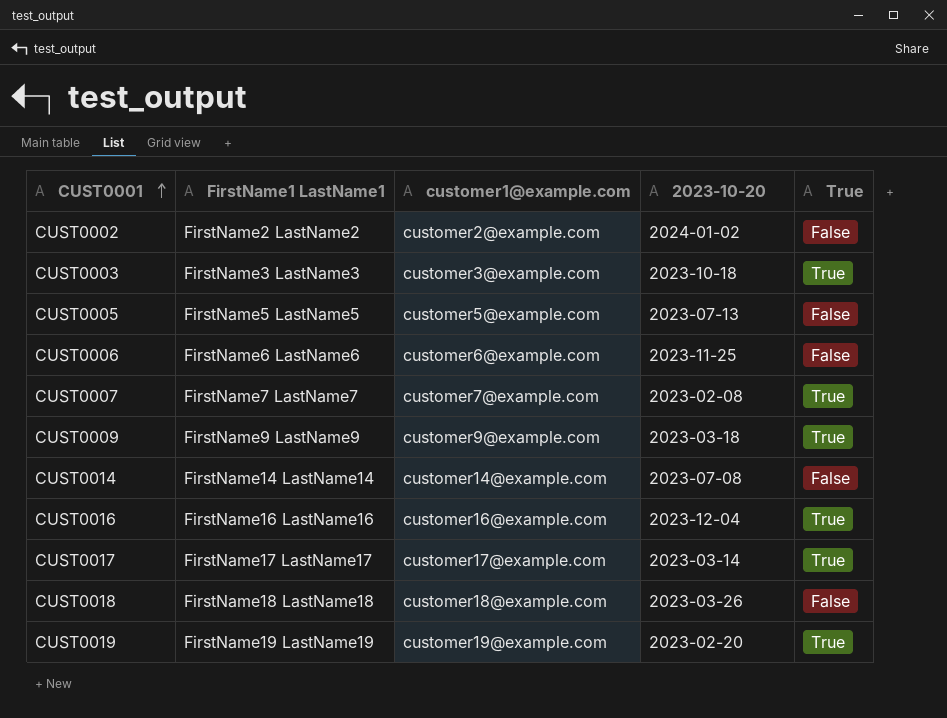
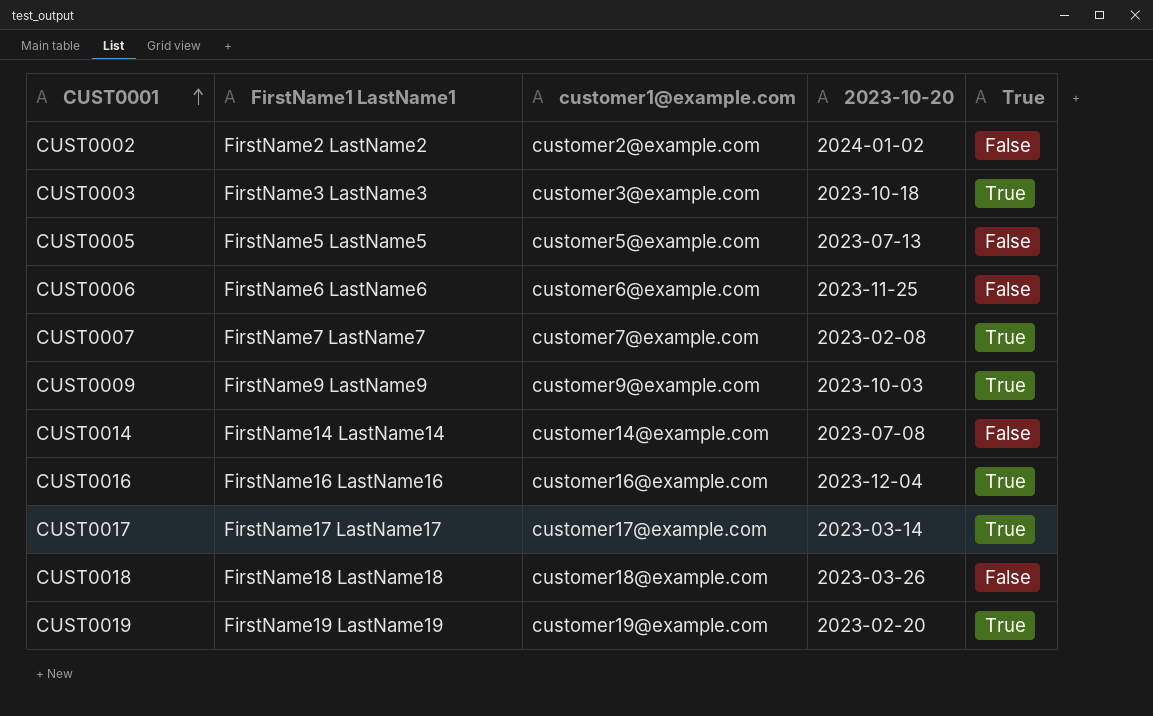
CUST0009 | 2023-10-20: 2023-03-18 -> 2023-10-03

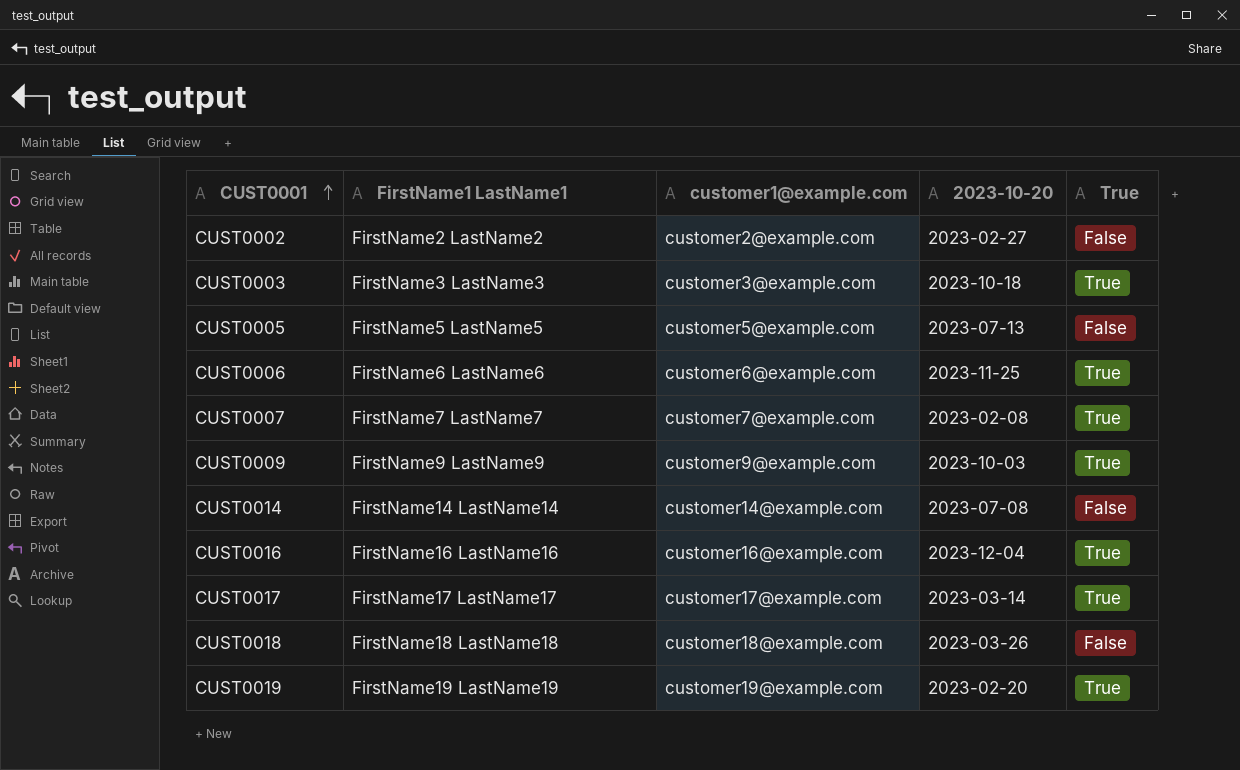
CUST0002 | 2023-10-20: 2024-01-02 -> 2023-02-27
CUST0006 | True: False -> True

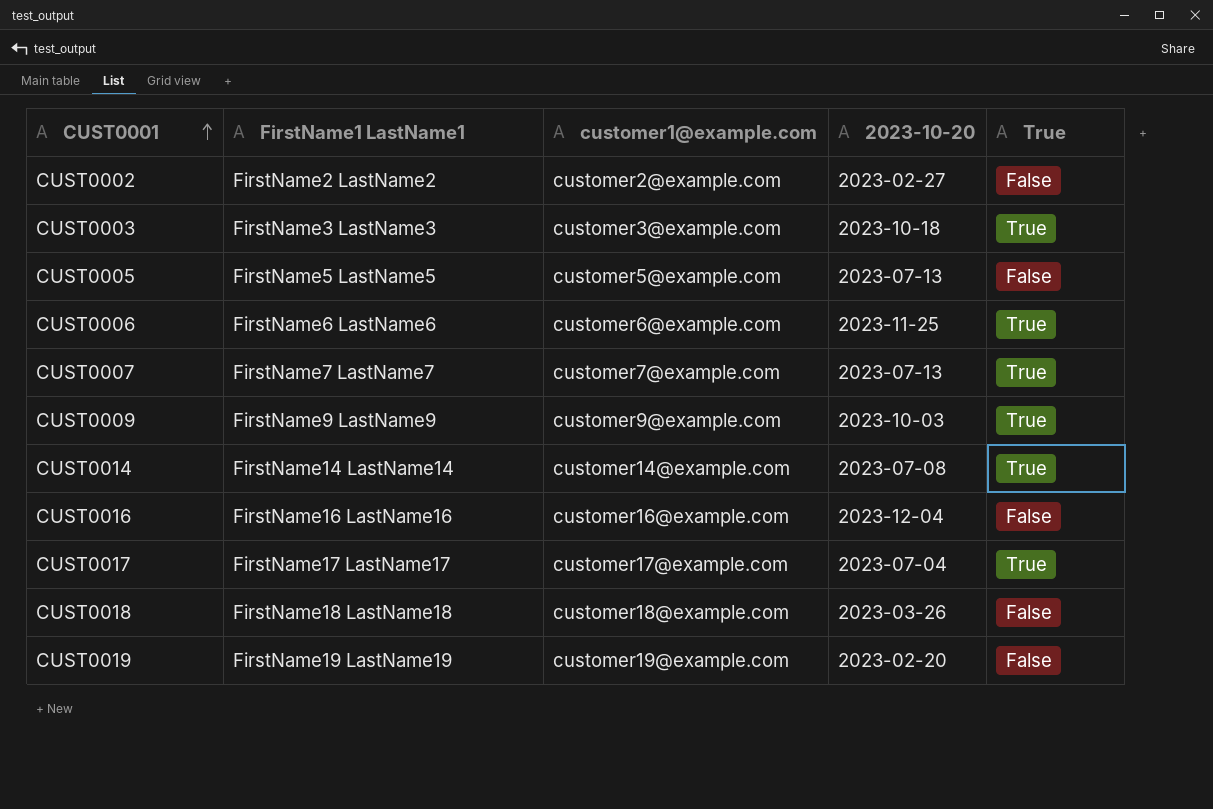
CUST0007 | 2023-10-20: 2023-02-08 -> 2023-07-13
CUST0014 | True: False -> True
CUST0016 | True: True -> False
CUST0017 | 2023-10-20: 2023-03-14 -> 2023-07-04
CUST0019 | True: True -> False

